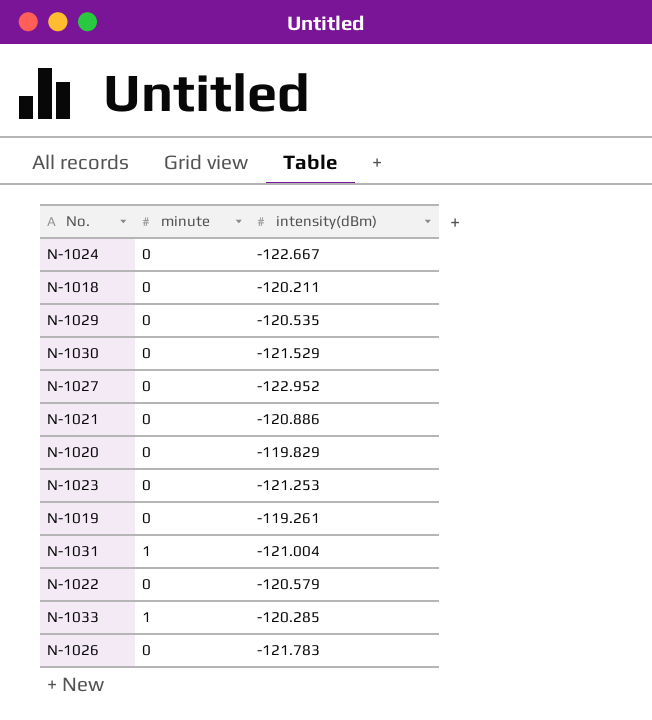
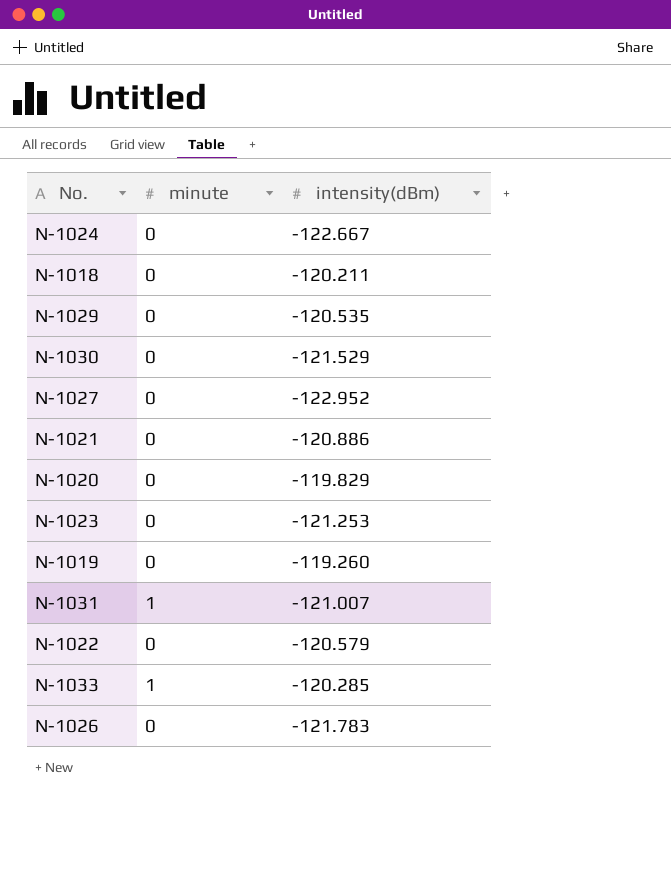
N-1019 | intensity(dBm): -119.261 -> -119.260
N-1031 | intensity(dBm): -121.004 -> -121.007

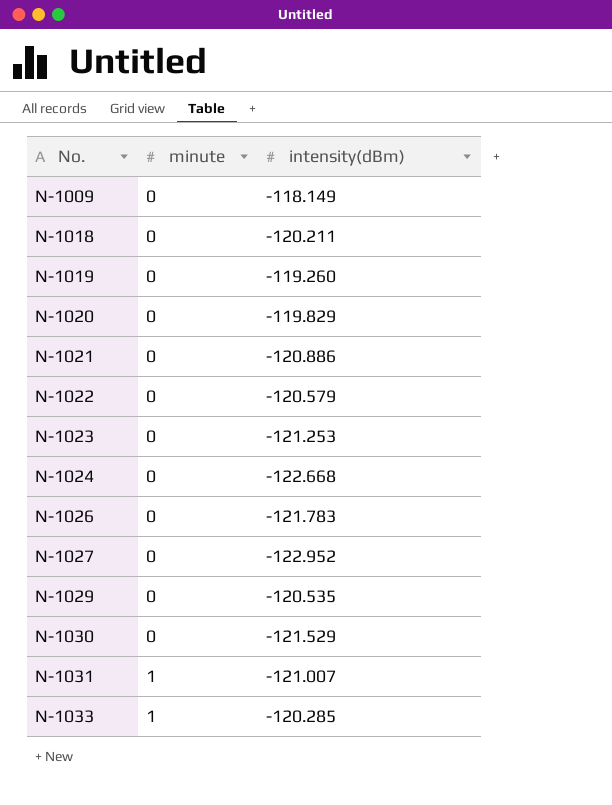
row order: none -> No. ascending
row N-1009: none -> 0 | -118.149
N-1024 | intensity(dBm): -122.667 -> -122.668

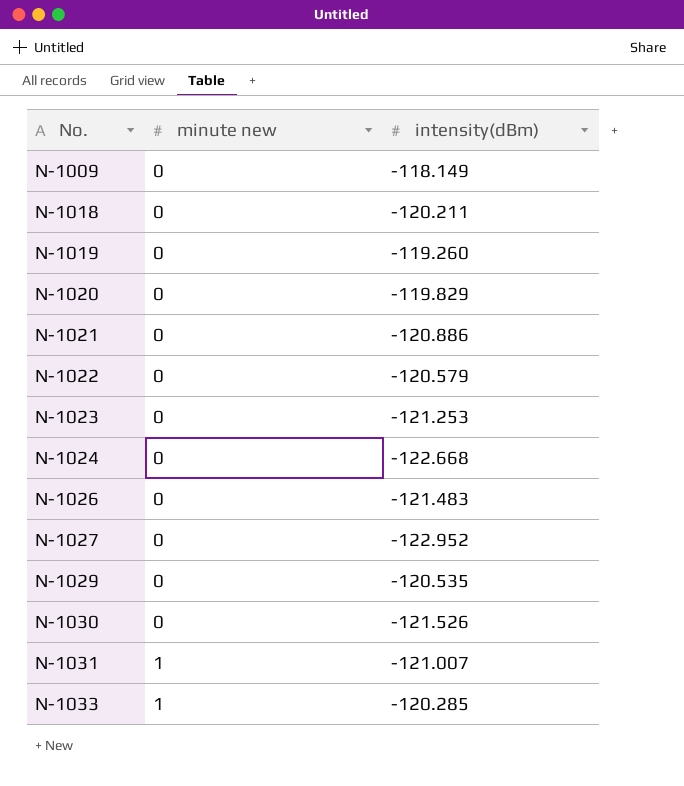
column name: minute -> minute new
N-1026 | intensity(dBm): -121.783 -> -121.483
N-1030 | intensity(dBm): -121.529 -> -121.526

